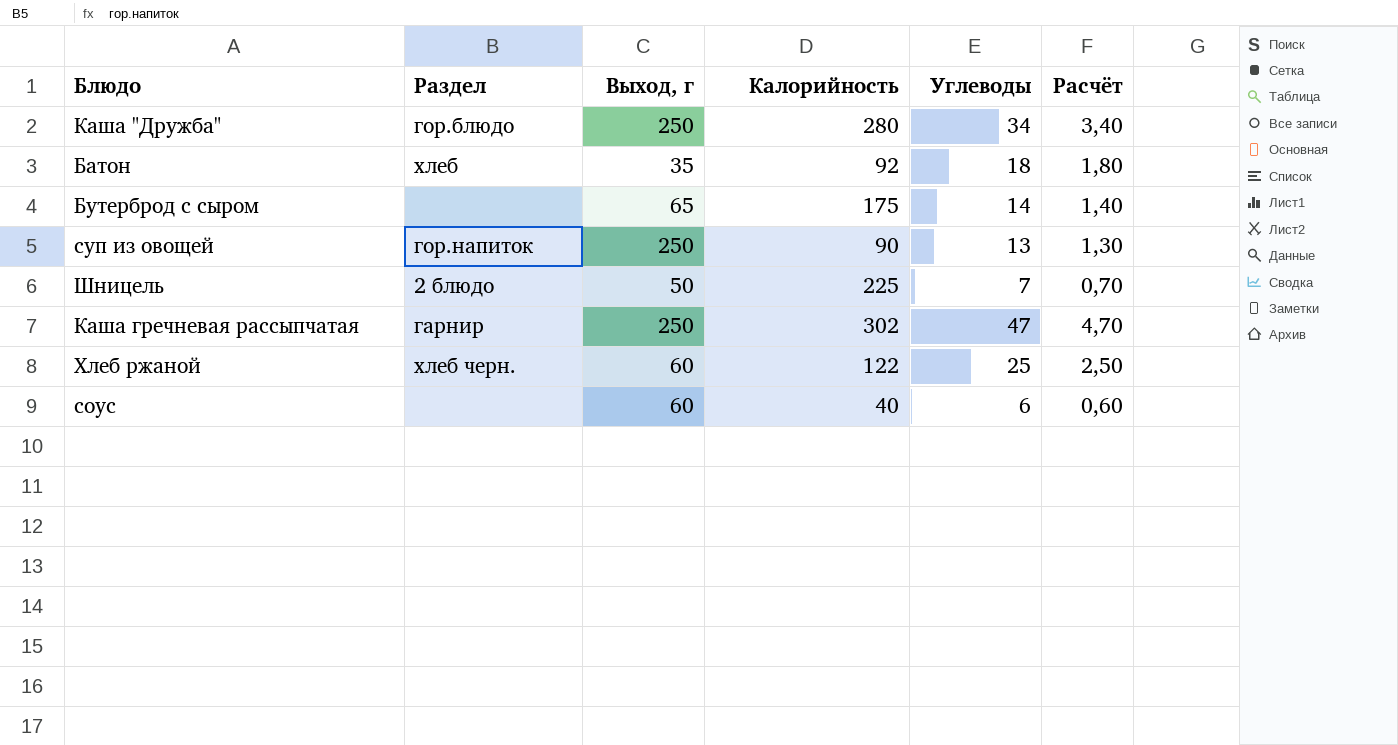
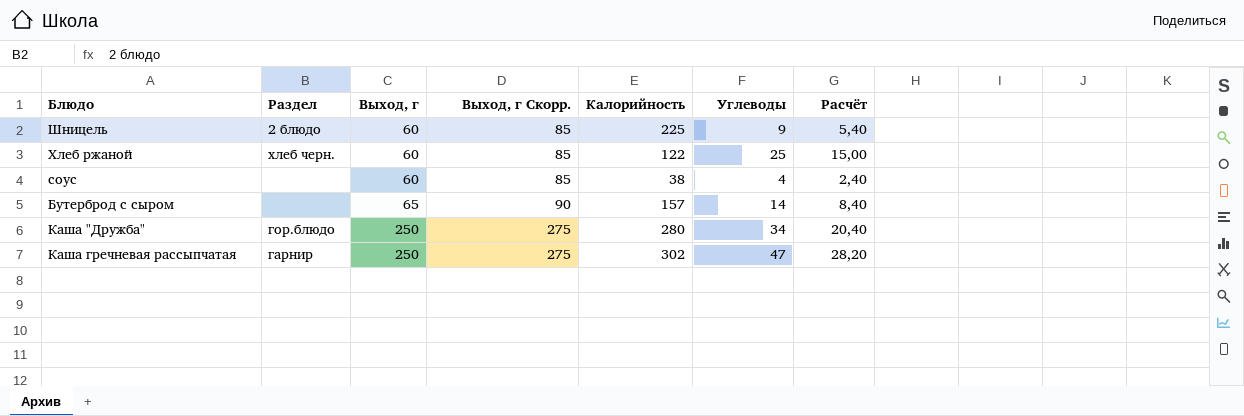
row order: none -> Выход, г ascending
column Выход, г Скорр. | formula: none -> [Выход, г] + 25
column Расчёт | formula: [Углеводы] * 0,1 -> [Углеводы] * 0,6
row Батон: хлеб | 35 | 92 | 18 | 1,80 -> none
row суп из овощей: гор.напиток | 250 | 90 | 13 | 1,30 -> none
Шницель | Выход, г: 50 -> 60
Шницель | Углеводы: 7 -> 9
соус | Калорийность: 40 -> 38
соус | Углеводы: 6 -> 4
Бутерброд с сыром | Калорийность: 175 -> 157

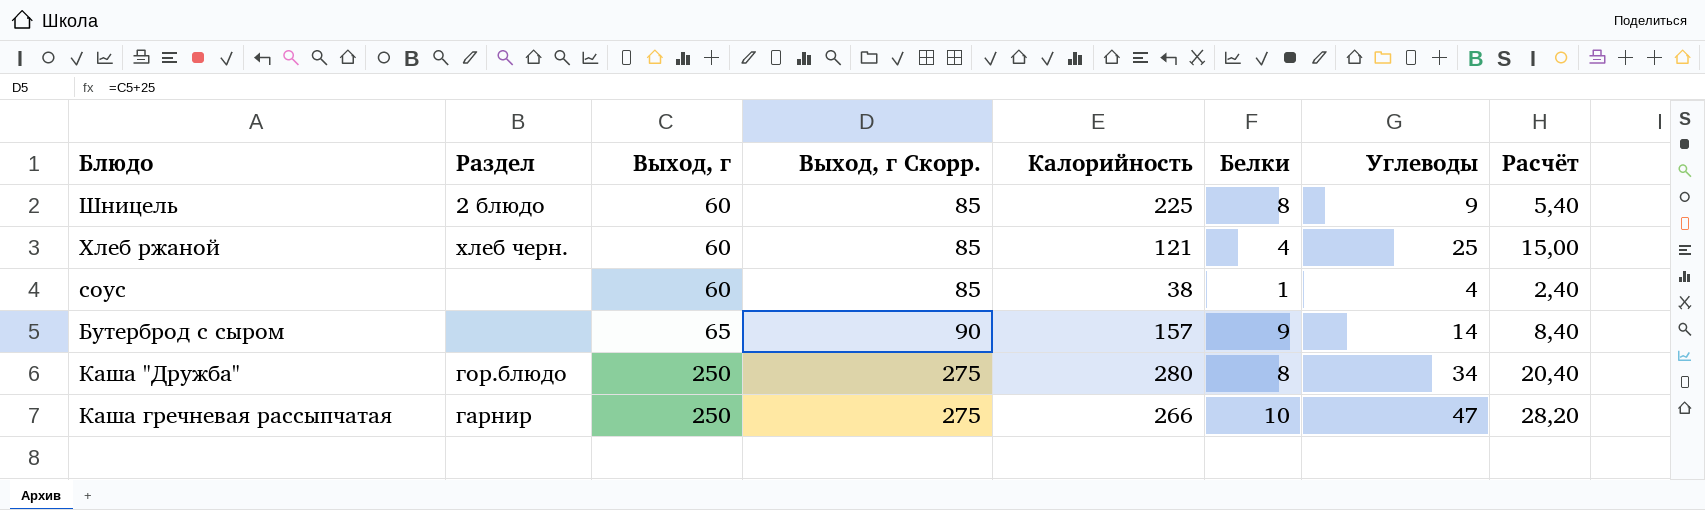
column Белки | position: none -> 6
Хлеб ржаной | Калорийность: 122 -> 121
Каша гречневая рассыпчатая | Калорийность: 302 -> 266

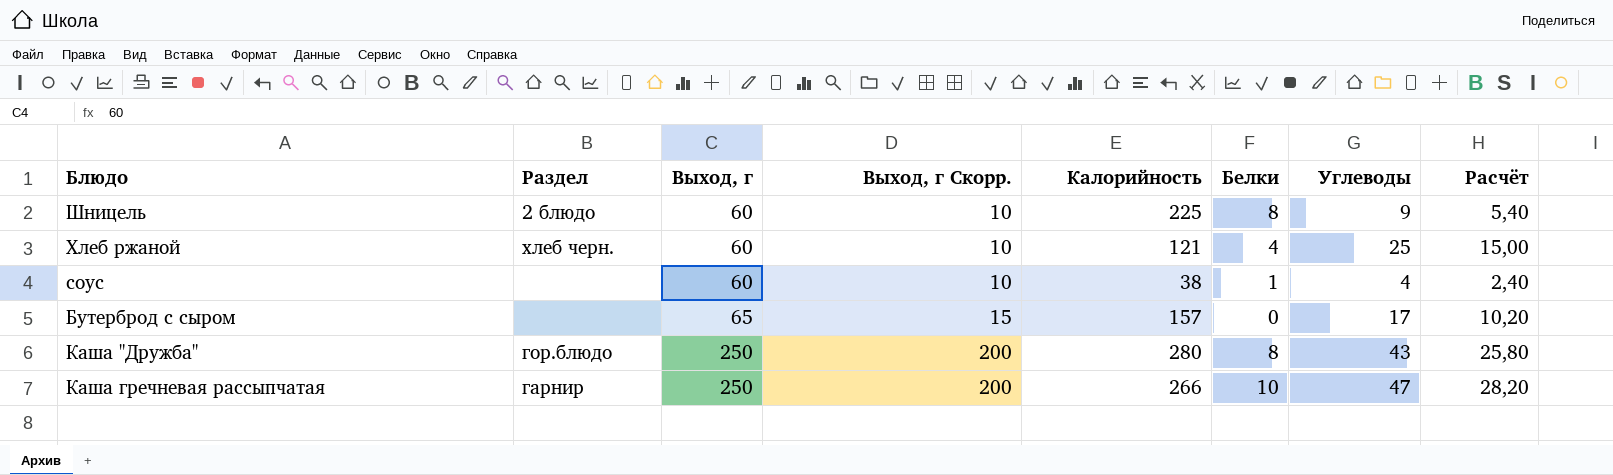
column Выход, г Скорр. | formula: [Выход, г] + 25 -> [Выход, г] - 50
Бутерброд с сыром | Белки: 9 -> 0
Бутерброд с сыром | Углеводы: 14 -> 17
Бутерброд с сыром | Расчёт: 8,40 -> 10,20
Каша "Дружба" | Углеводы: 34 -> 43
Каша "Дружба" | Расчёт: 20,40 -> 25,80

